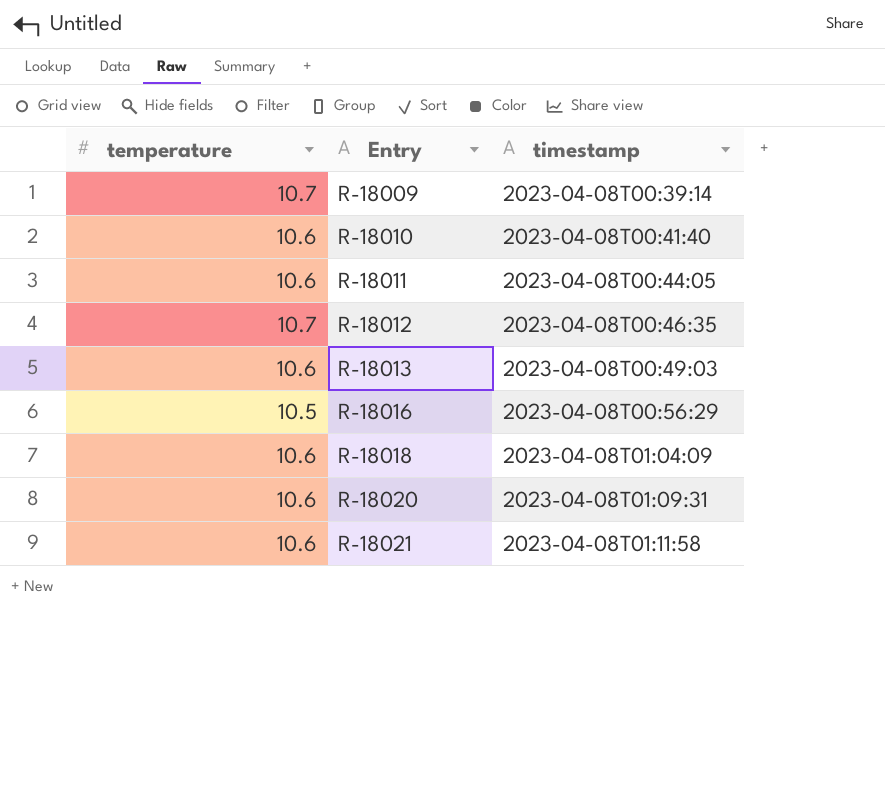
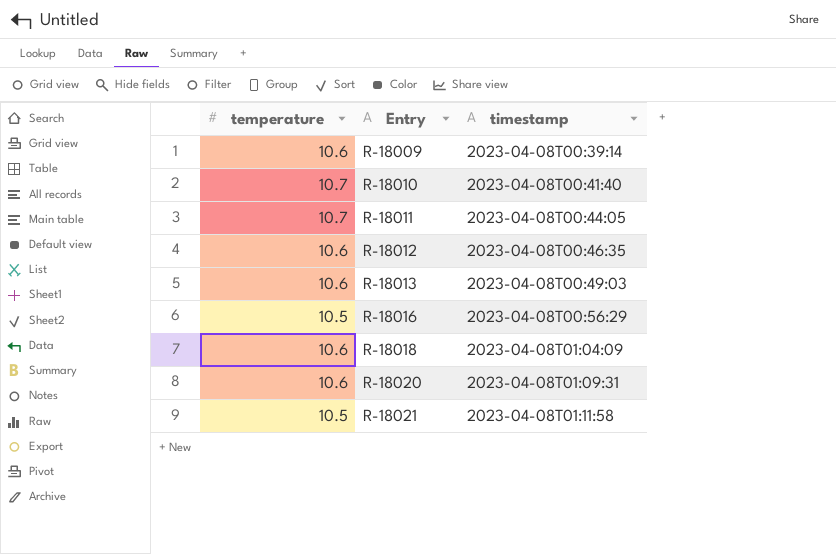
R-18009 | temperature: 10.7 -> 10.6
R-18010 | temperature: 10.6 -> 10.7
R-18011 | temperature: 10.6 -> 10.7
R-18012 | temperature: 10.7 -> 10.6
R-18021 | temperature: 10.6 -> 10.5

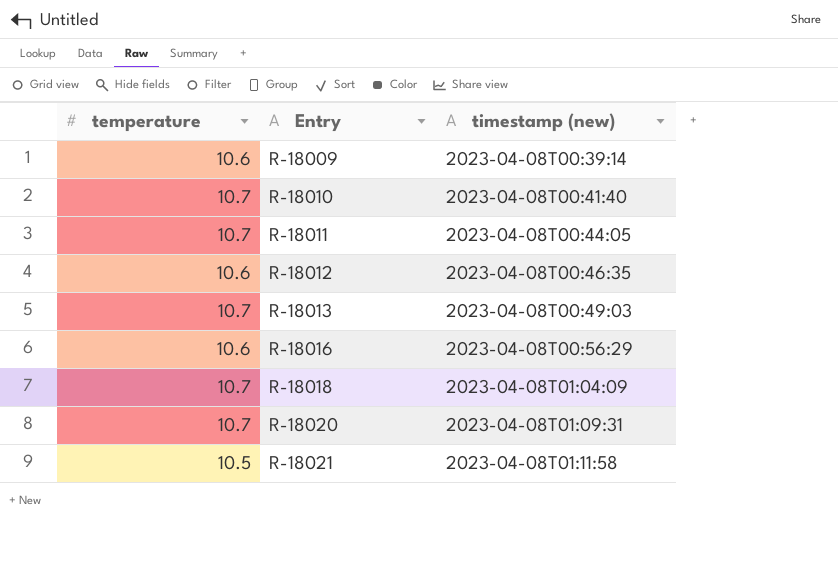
column name: timestamp -> timestamp (new)
R-18013 | temperature: 10.6 -> 10.7
R-18016 | temperature: 10.5 -> 10.6
R-18018 | temperature: 10.6 -> 10.7
R-18020 | temperature: 10.6 -> 10.7

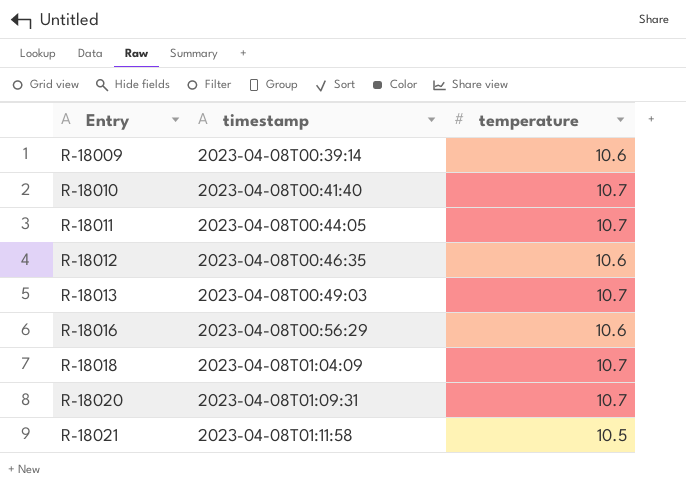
column name: timestamp (new) -> timestamp
column temperature | position: 1 -> 3

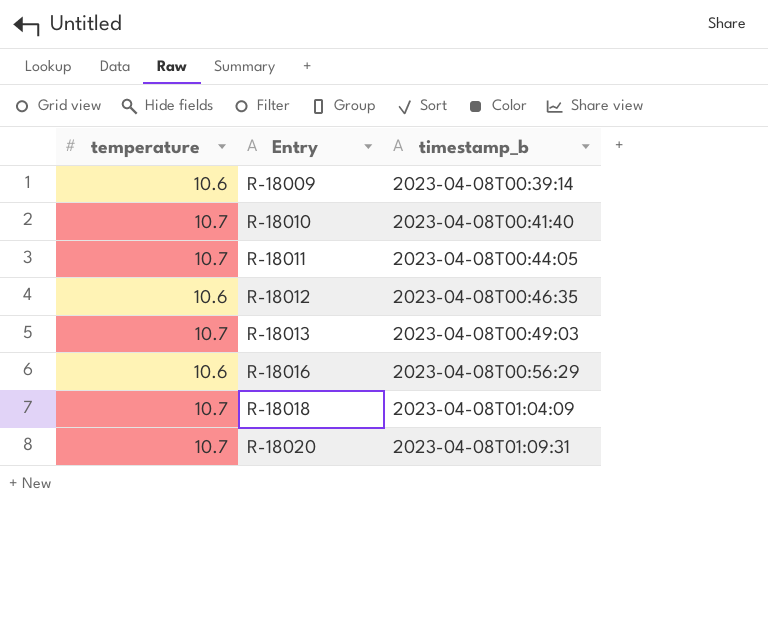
column temperature | position: 3 -> 1
column name: timestamp -> timestamp_b
row R-18021: 2023-04-08T01:11:58 | 10.5 -> none

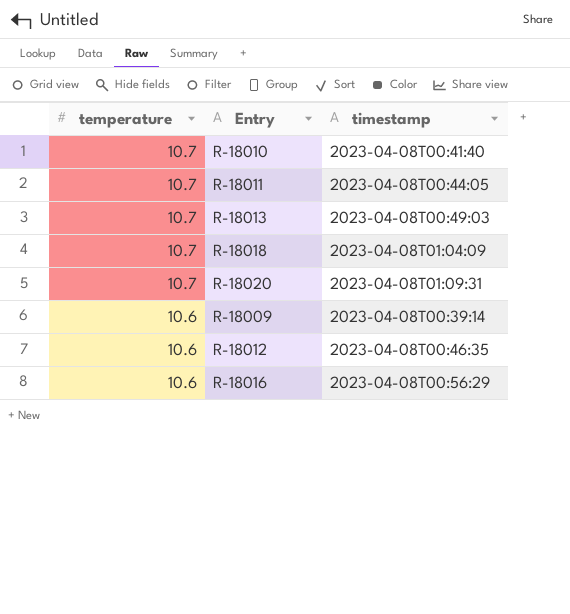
row order: Entry ascending -> temperature descending
column name: timestamp_b -> timestamp

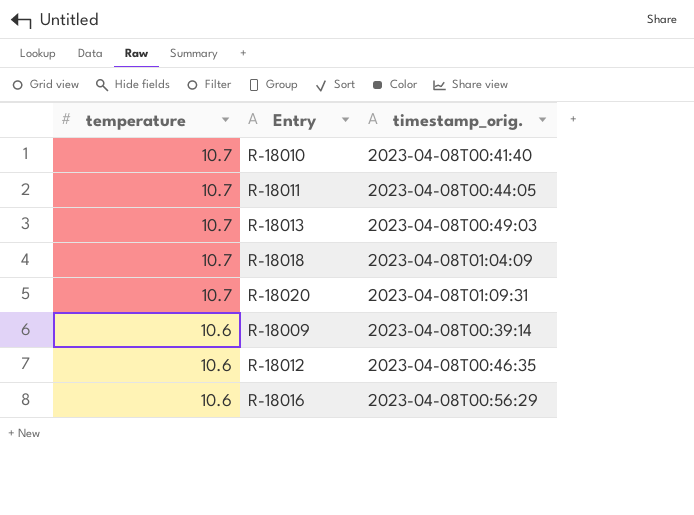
column name: timestamp -> timestamp_orig.

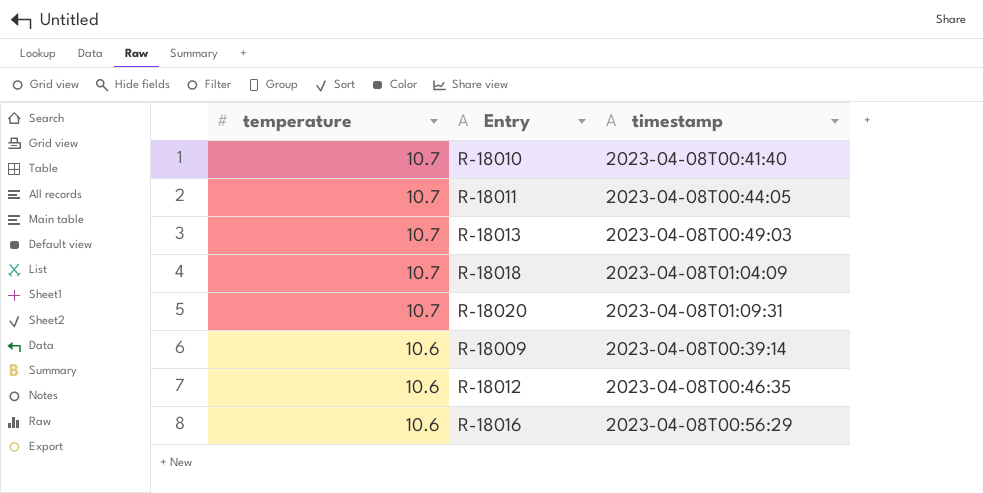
column name: timestamp_orig. -> timestamp

